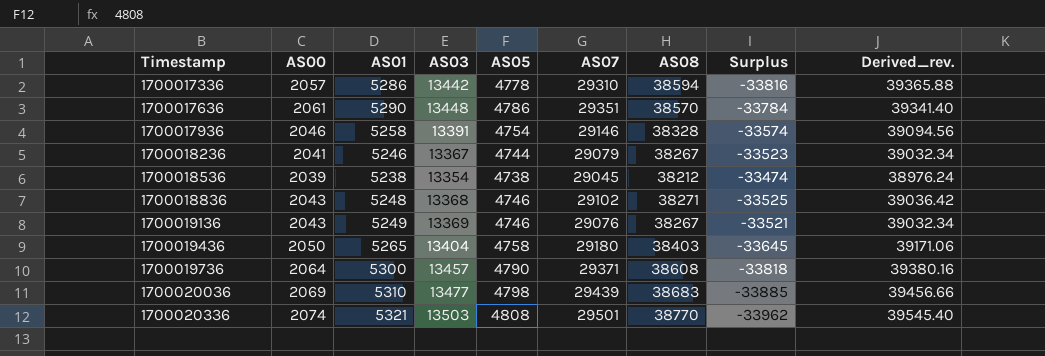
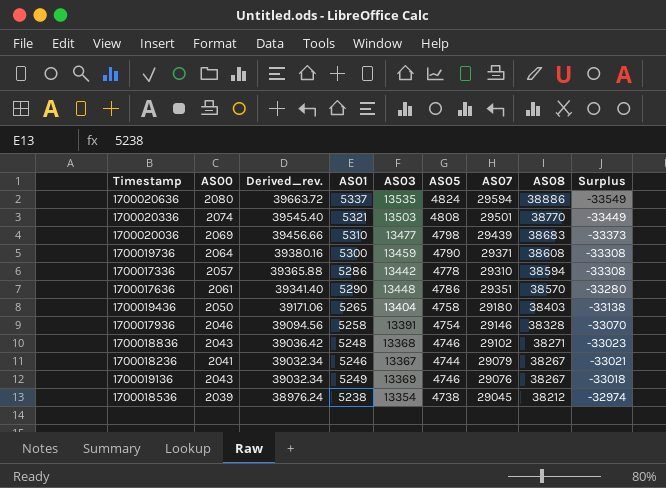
row order: Timestamp ascending -> Derived_rev. descending
column Derived_rev. | position: 9 -> 3
column Surplus | formula: [AS05] - [AS08] -> [AS01] - [AS08]
row 1700020636: none -> 2080 | 39663.72 | 5337 | 13535 | 4824 | 29594 | 38886 | -33549
1700019736 | AS03: 13457 -> 13459

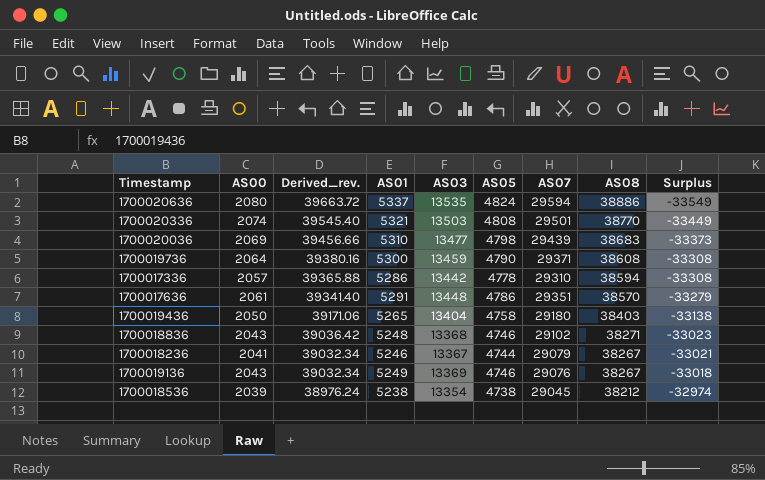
row 1700017936: 2046 | 39094.56 | 5258 | 13391 | 4754 | 29146 | 38328 | -33070 -> none
1700017636 | AS01: 5290 -> 5291
1700017636 | Surplus: -33280 -> -33279

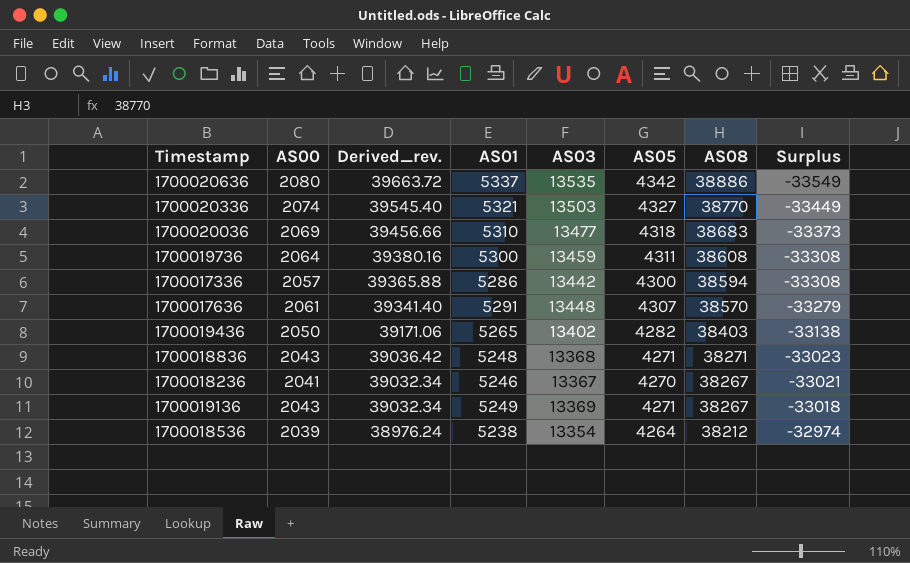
column AS07 | position: 7 -> none
1700020636 | AS05: 4824 -> 4342
1700020336 | AS05: 4808 -> 4327
1700020036 | AS05: 4798 -> 4318
1700019736 | AS05: 4790 -> 4311
1700017336 | AS05: 4778 -> 4300
1700017636 | AS05: 4786 -> 4307
1700019436 | AS03: 13404 -> 13402
1700019436 | AS05: 4758 -> 4282
1700018836 | AS05: 4746 -> 4271
1700018236 | AS05: 4744 -> 4270
1700019136 | AS05: 4746 -> 4271
1700018536 | AS05: 4738 -> 4264

